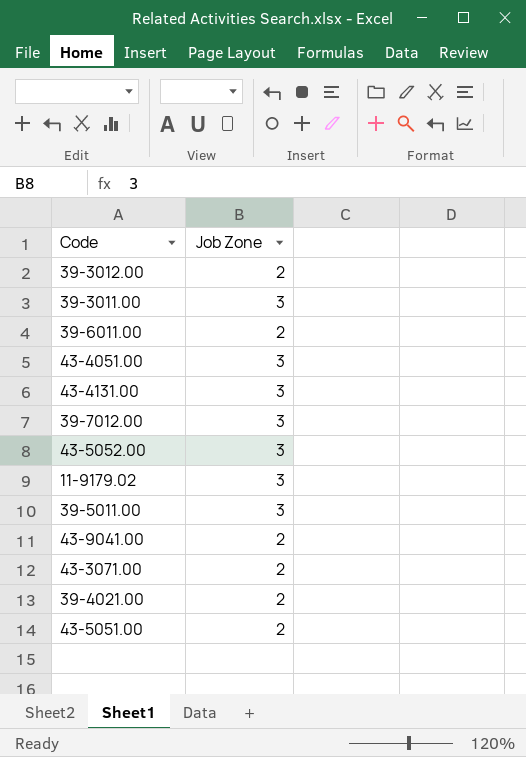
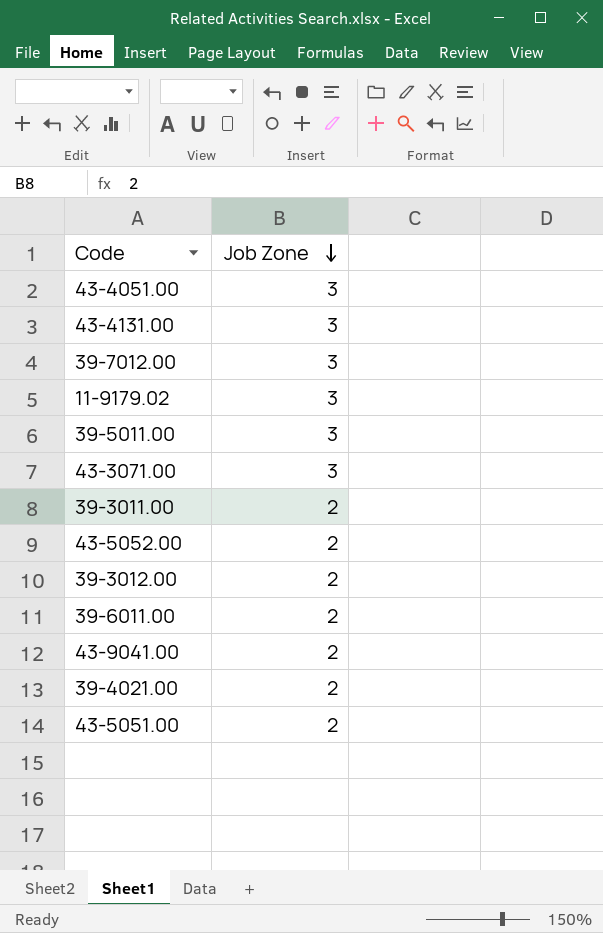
row order: none -> Job Zone descending
43-3071.00 | Job Zone: 2 -> 3
39-3011.00 | Job Zone: 3 -> 2
43-5052.00 | Job Zone: 3 -> 2

